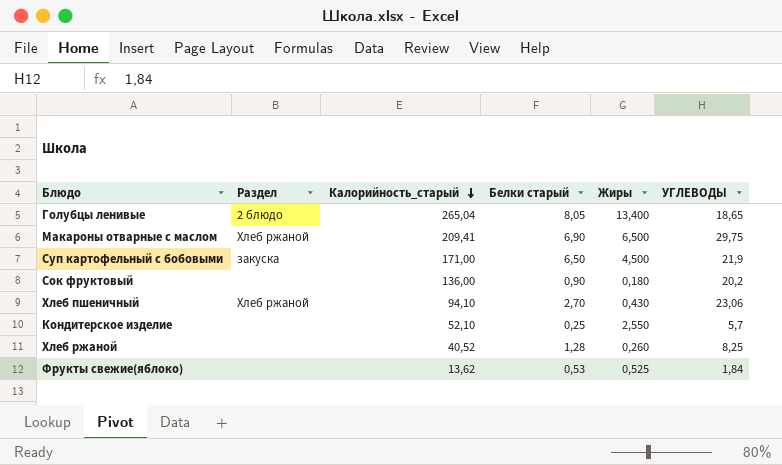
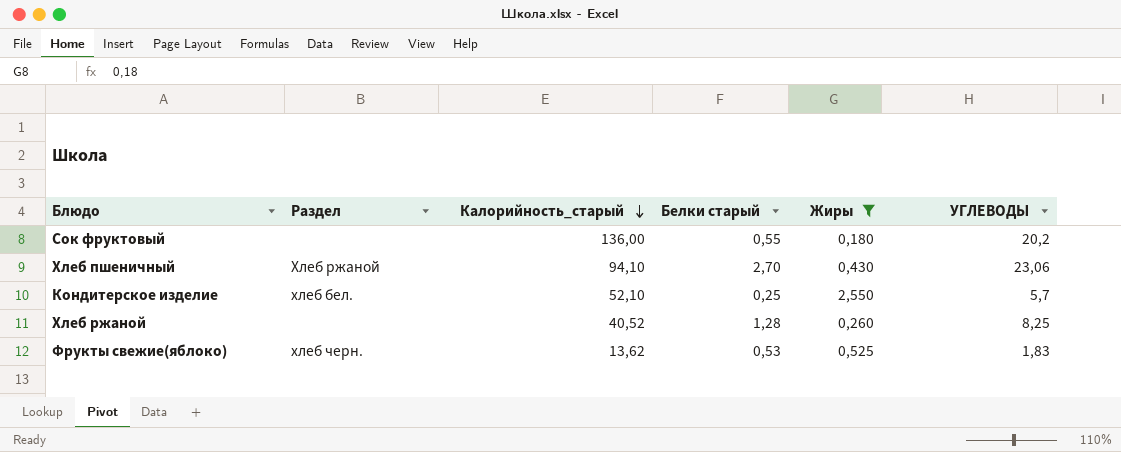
filter: none -> Жиры <= 2,550
Сок фруктовый | Белки старый: 0,90 -> 0,55
Кондитерское изделие | Раздел: none -> хлеб бел.
Фрукты свежие(яблоко) | Раздел: none -> хлеб черн.
Фрукты свежие(яблоко) | УГЛЕВОДЫ: 1,84 -> 1,83

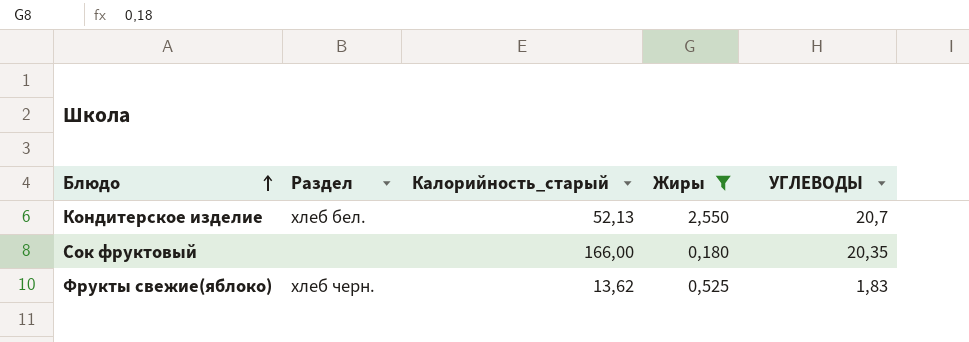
row order: Калорийность_старый descending -> Блюдо ascending
column Белки старый | position: 4 -> none
row Хлеб пшеничный: Хлеб ржаной | 94,10 | 2,70 | 0,430 | 23,06 -> none
row Хлеб ржаной: none | 40,52 | 1,28 | 0,260 | 8,25 -> none
Кондитерское изделие | Калорийность_старый: 52,10 -> 52,13
Кондитерское изделие | УГЛЕВОДЫ: 5,7 -> 20,7
Сок фруктовый | Калорийность_старый: 136,00 -> 166,00
Сок фруктовый | УГЛЕВОДЫ: 20,2 -> 20,35

